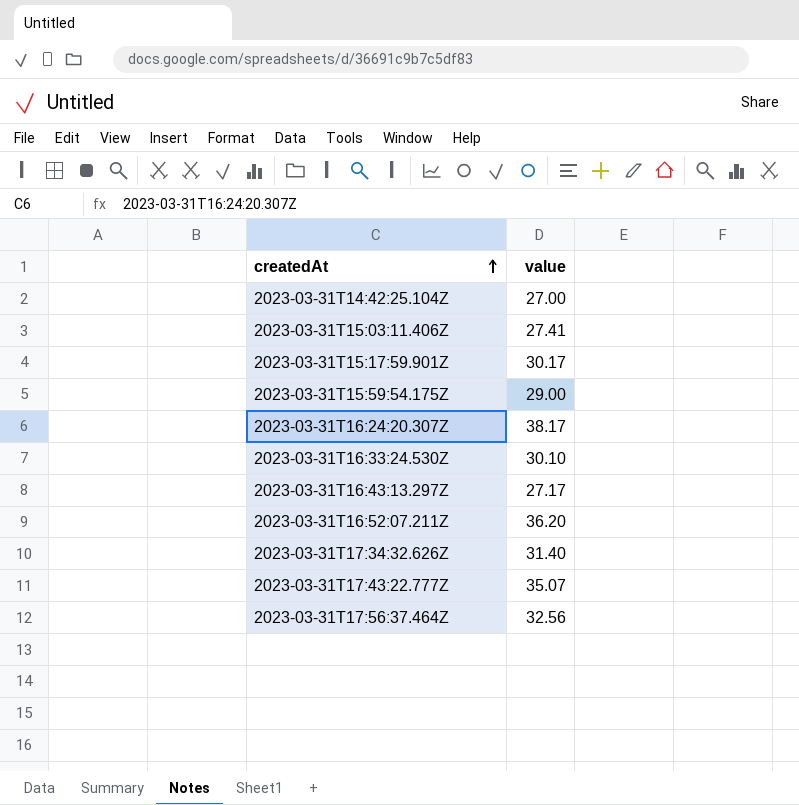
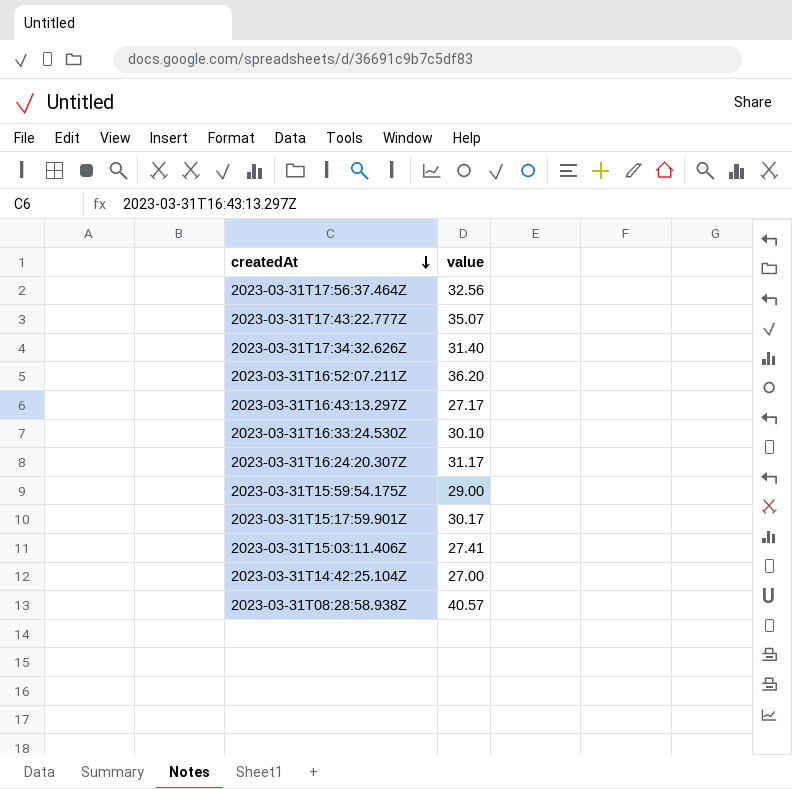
row order: createdAt ascending -> createdAt descending
2023-03-31T16:24:20.307Z | value: 38.17 -> 31.17
row 2023-03-31T08:28:58.938Z: none -> 40.57

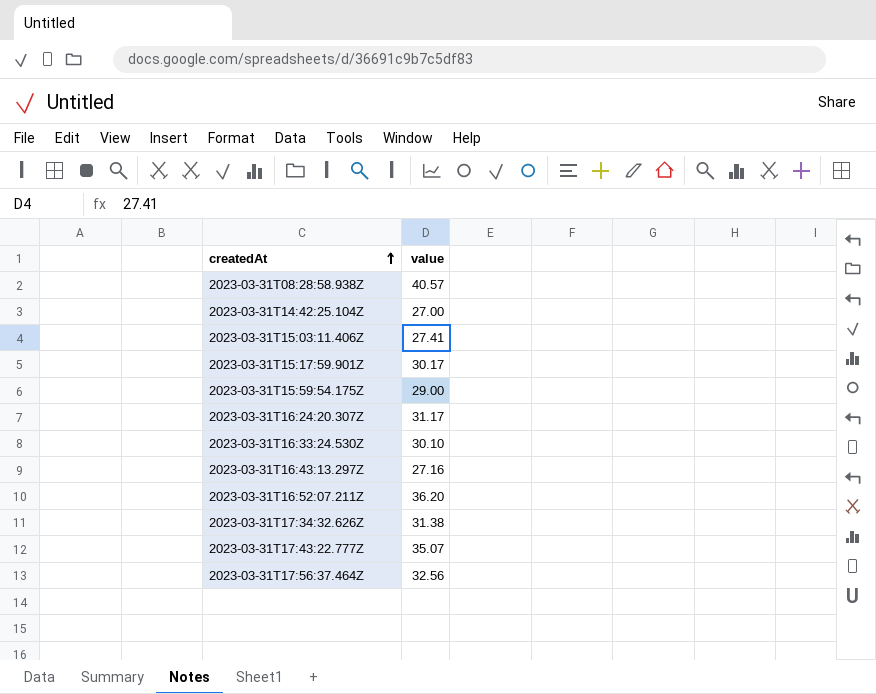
row order: createdAt descending -> createdAt ascending
2023-03-31T16:43:13.297Z | value: 27.17 -> 27.16
2023-03-31T17:34:32.626Z | value: 31.40 -> 31.38

